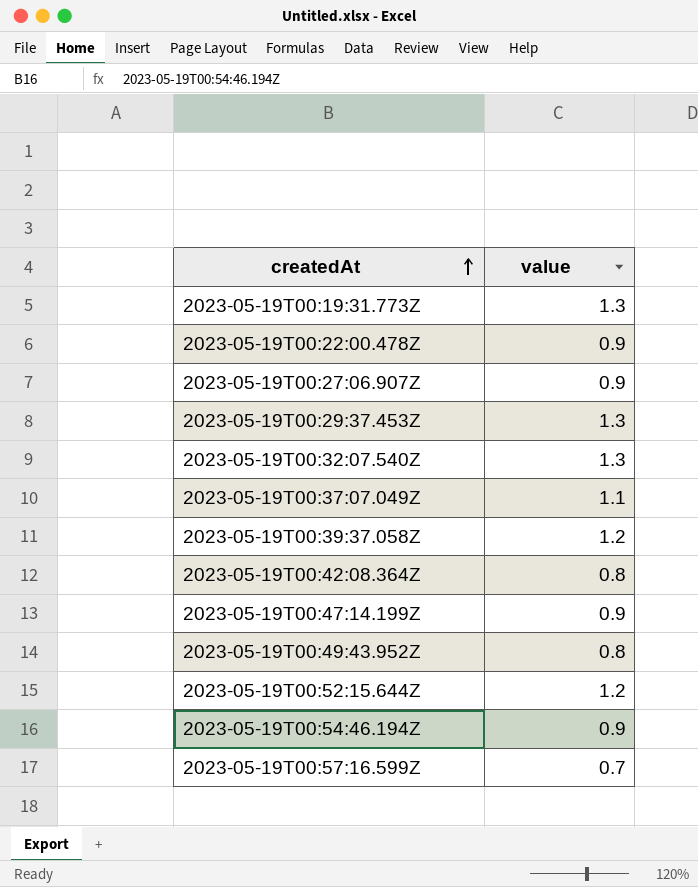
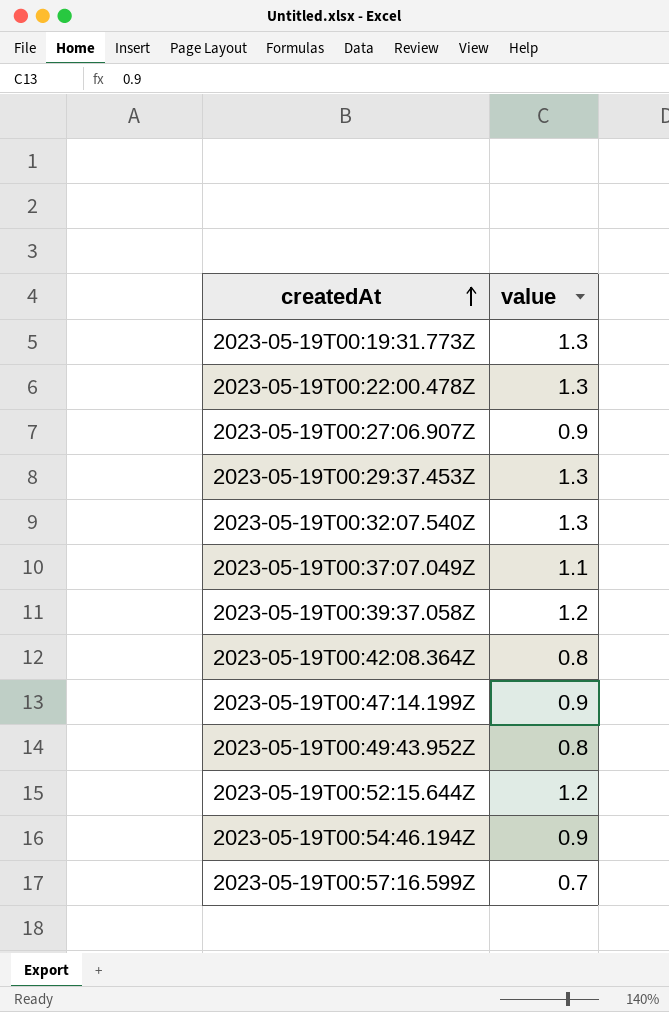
2023-05-19T00:22:00.478Z | value: 0.9 -> 1.3

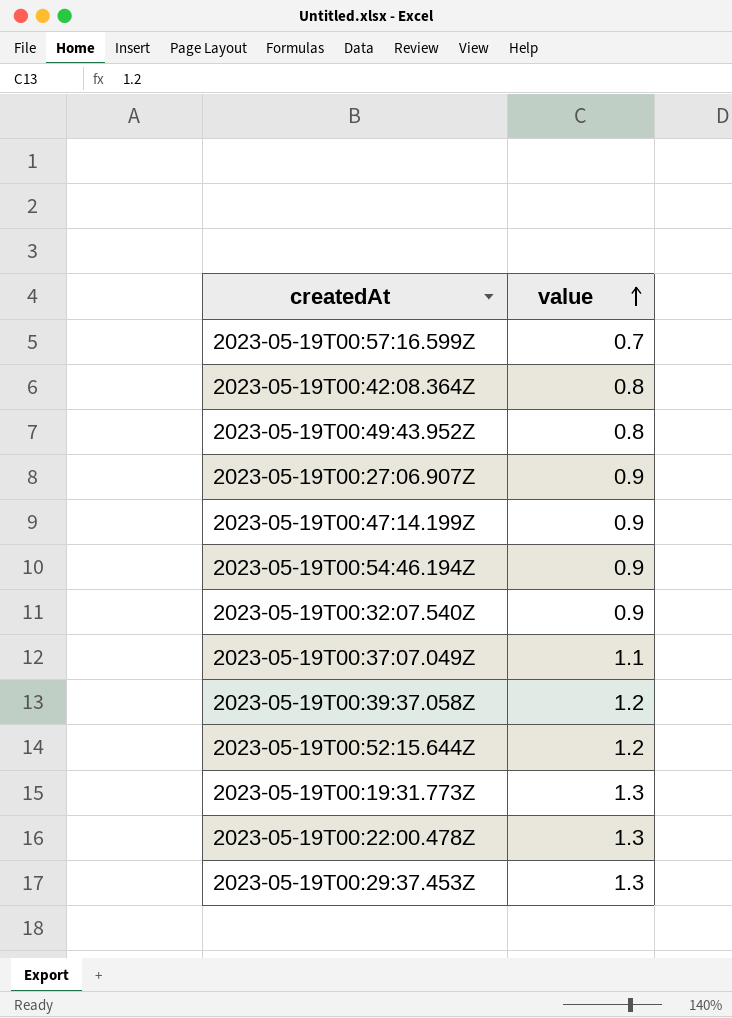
row order: createdAt ascending -> value ascending
2023-05-19T00:32:07.540Z | value: 1.3 -> 0.9

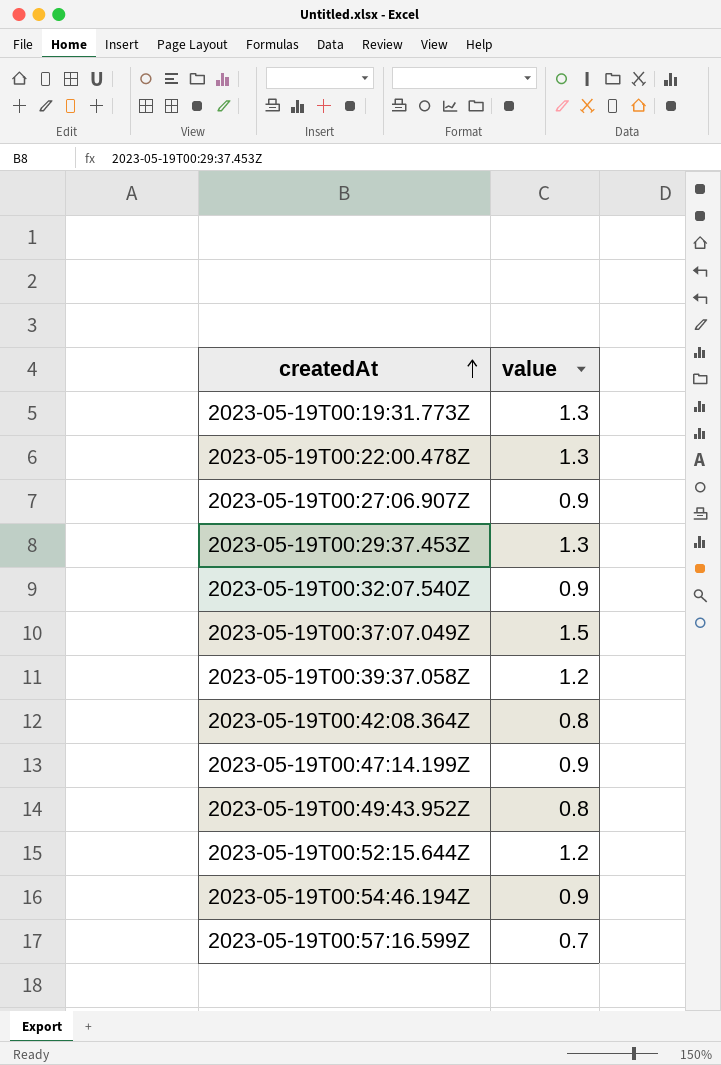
row order: value ascending -> createdAt ascending
2023-05-19T00:37:07.049Z | value: 1.1 -> 1.5

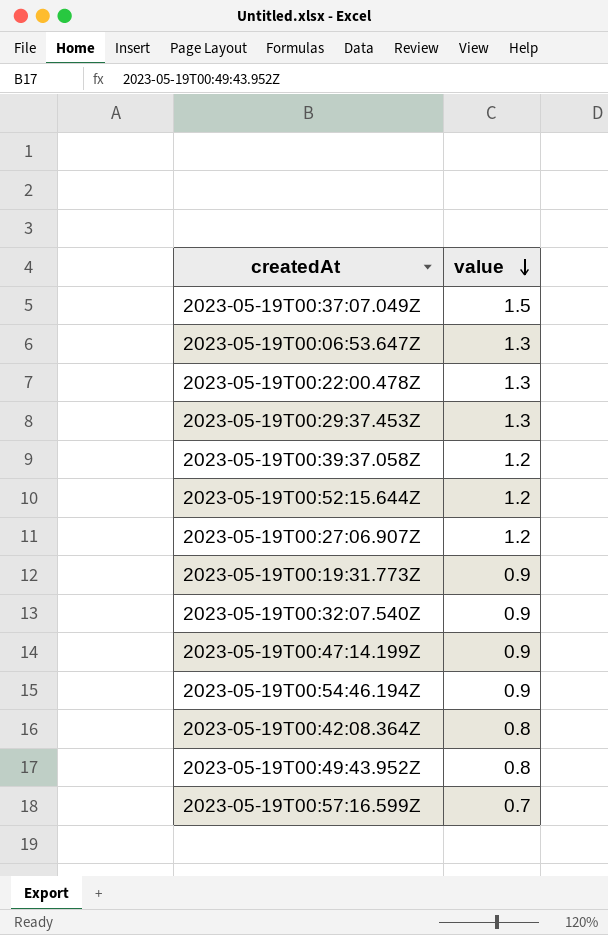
row order: createdAt ascending -> value descending
row 2023-05-19T00:06:53.647Z: none -> 1.3
2023-05-19T00:27:06.907Z | value: 0.9 -> 1.2
2023-05-19T00:19:31.773Z | value: 1.3 -> 0.9

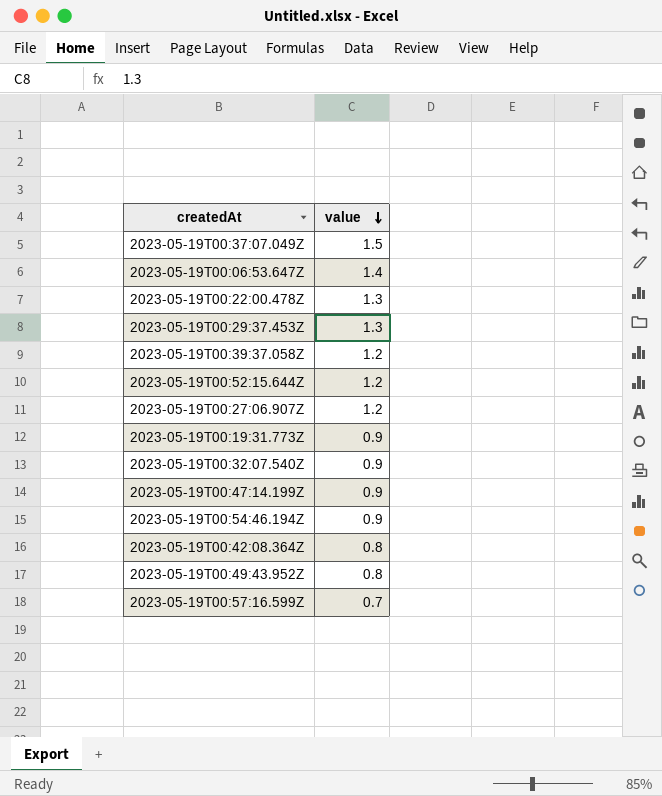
2023-05-19T00:06:53.647Z | value: 1.3 -> 1.4

